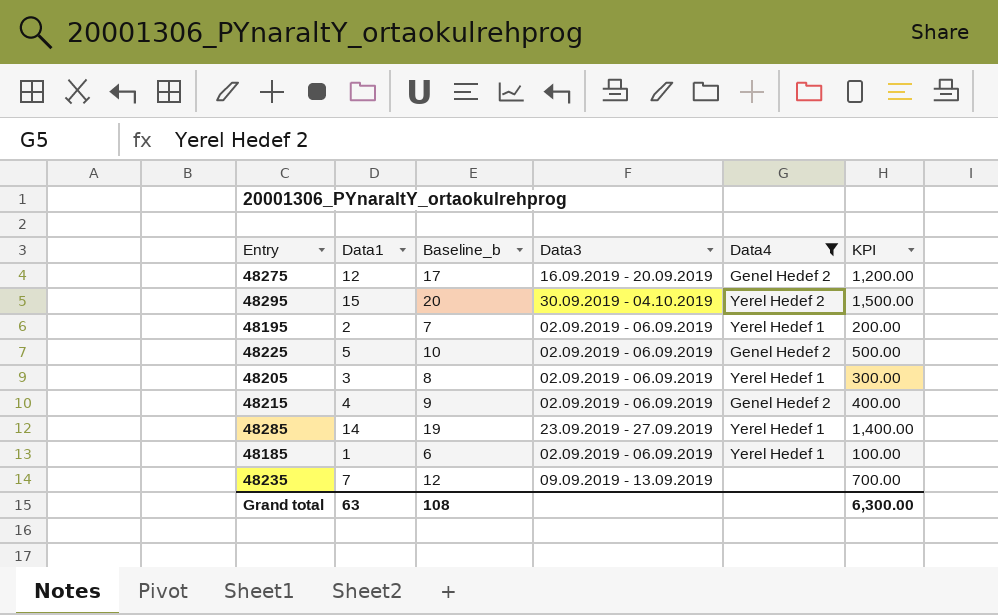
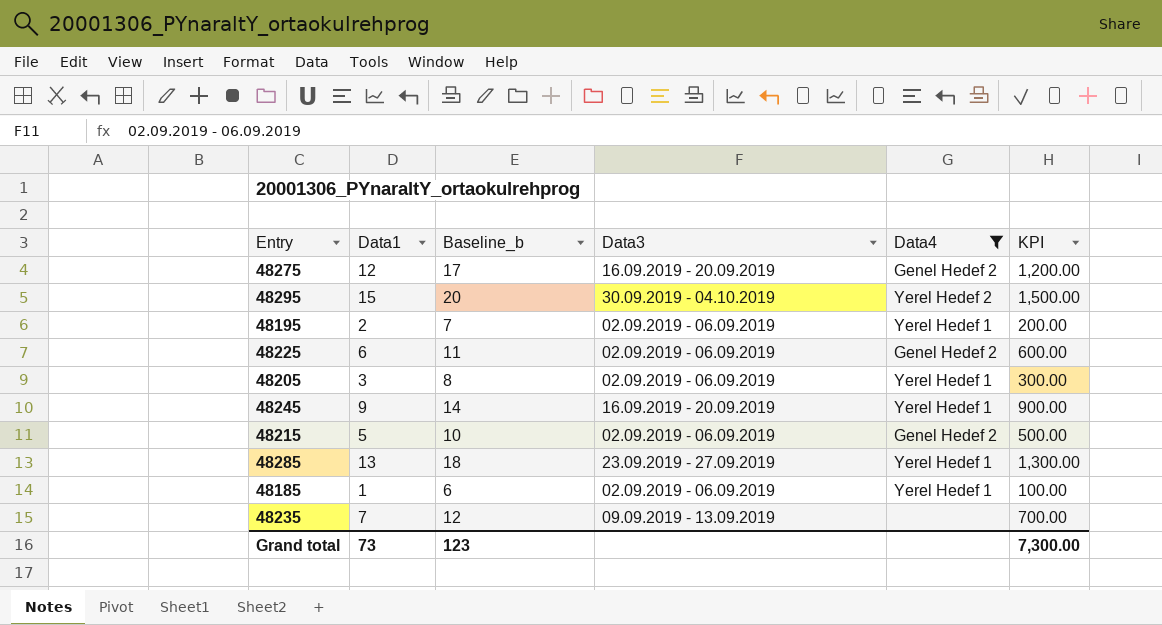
48225 | Data1: 5 -> 6
48225 | Baseline_b: 10 -> 11
48225 | KPI: 500.00 -> 600.00
row 48245: none -> 9 | 14 | 16.09.2019 - 20.09.2019 | Yerel Hedef 1 | 900.00
48215 | Data1: 4 -> 5
48215 | Baseline_b: 9 -> 10
48215 | KPI: 400.00 -> 500.00
48285 | Data1: 14 -> 13
48285 | Baseline_b: 19 -> 18
48285 | KPI: 1,400.00 -> 1,300.00
Grand total | Data1: 63 -> 73
Grand total | Baseline_b: 108 -> 123
Grand total | KPI: 6,300.00 -> 7,300.00

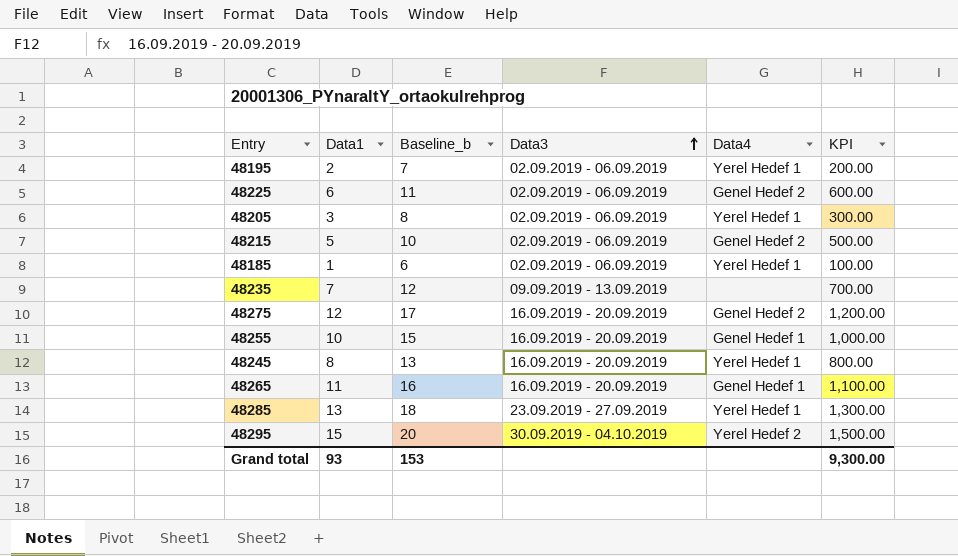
filter: Data4 != Genel Hedef 1 -> none
row order: none -> Data3 ascending
48245 | Data1: 9 -> 8
48245 | Baseline_b: 14 -> 13
48245 | KPI: 900.00 -> 800.00
Grand total | Data1: 73 -> 93
Grand total | Baseline_b: 123 -> 153
Grand total | KPI: 7,300.00 -> 9,300.00

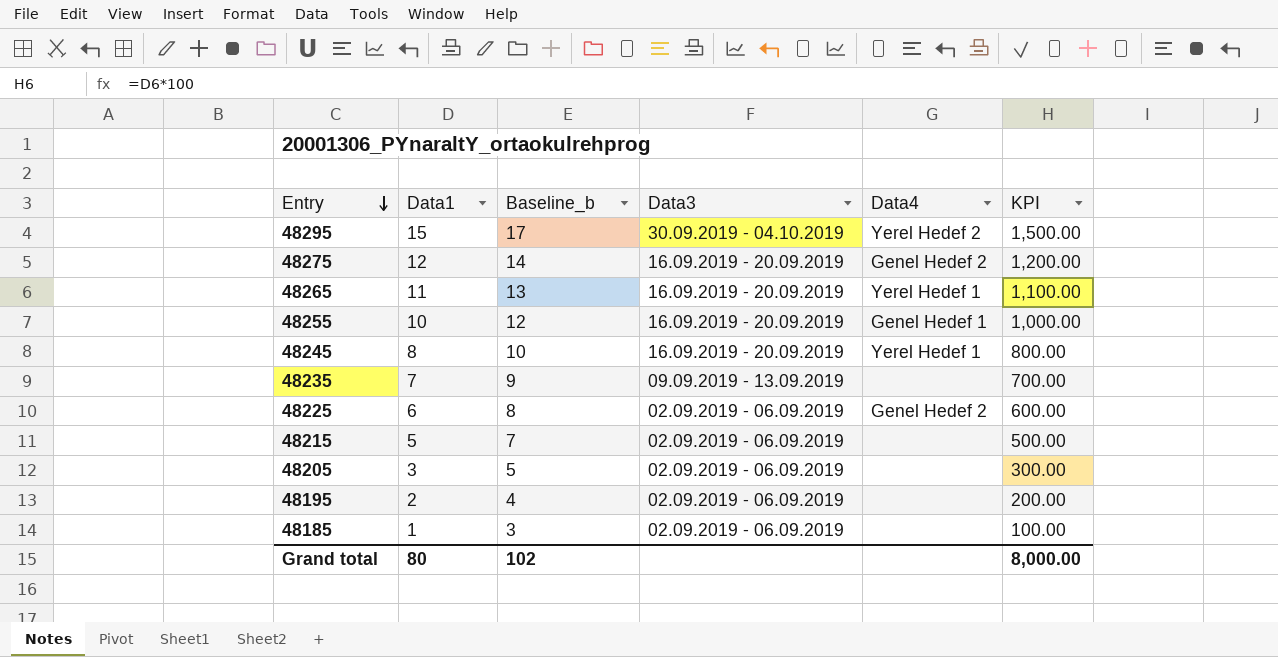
row order: Data3 ascending -> Entry descending
column Baseline_b | formula: [Data1] + 5 -> [Data1] + 2
row 48285: 13 | 18 | 23.09.2019 - 27.09.2019 | Yerel Hedef 1 | 1,300.00 -> none
48265 | Data4: Genel Hedef 1 -> Yerel Hedef 1
48215 | Data4: Genel Hedef 2 -> none
48205 | Data4: Yerel Hedef 1 -> none
48195 | Data4: Yerel Hedef 1 -> none
48185 | Data4: Yerel Hedef 1 -> none
Grand total | Data1: 93 -> 80
Grand total | Baseline_b: 153 -> 102
Grand total | KPI: 9,300.00 -> 8,000.00

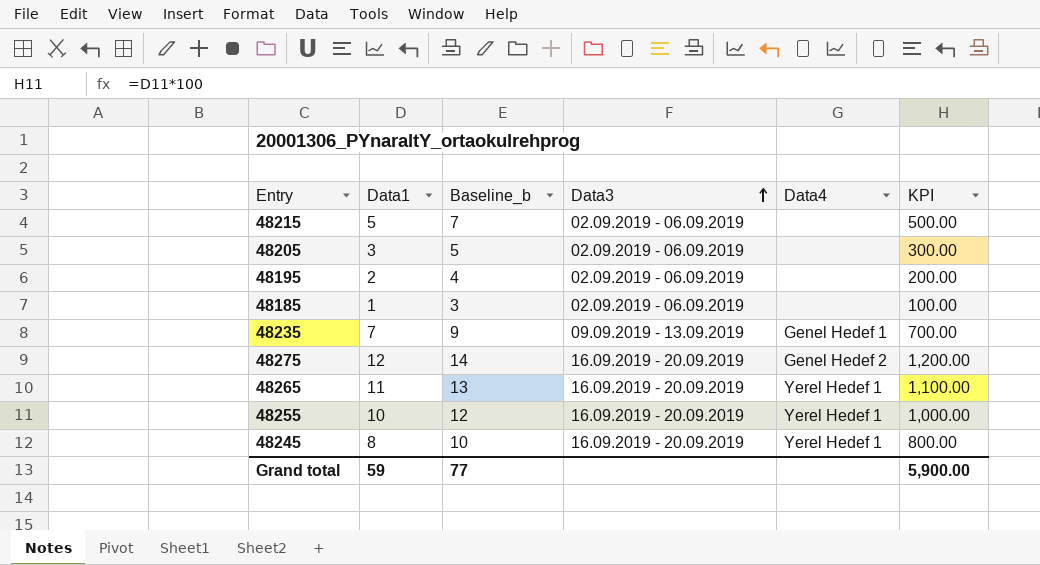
row order: Entry descending -> Data3 ascending
row 48295: 15 | 17 | 30.09.2019 - 04.10.2019 | Yerel Hedef 2 | 1,500.00 -> none
row 48225: 6 | 8 | 02.09.2019 - 06.09.2019 | Genel Hedef 2 | 600.00 -> none
48235 | Data4: none -> Genel Hedef 1
48255 | Data4: Genel Hedef 1 -> Yerel Hedef 1
Grand total | Data1: 80 -> 59
Grand total | Baseline_b: 102 -> 77
Grand total | KPI: 8,000.00 -> 5,900.00

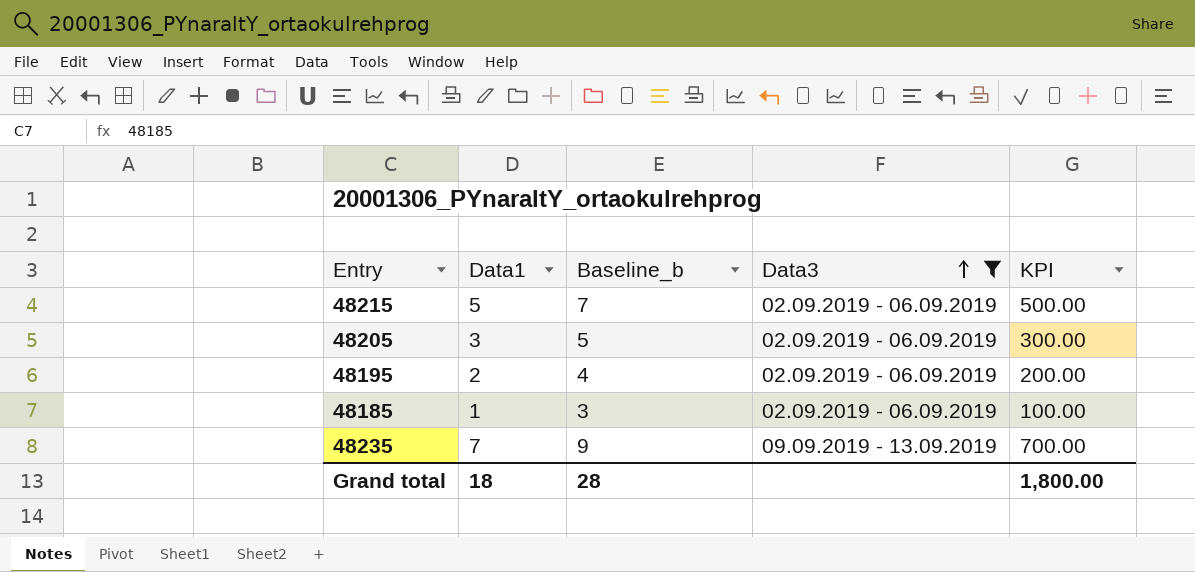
filter: none -> Data3 != 16.09.2019 - 20.09.2019
column Data4 | position: 5 -> none
Grand total | Data1: 59 -> 18
Grand total | Baseline_b: 77 -> 28
Grand total | KPI: 5,900.00 -> 1,800.00

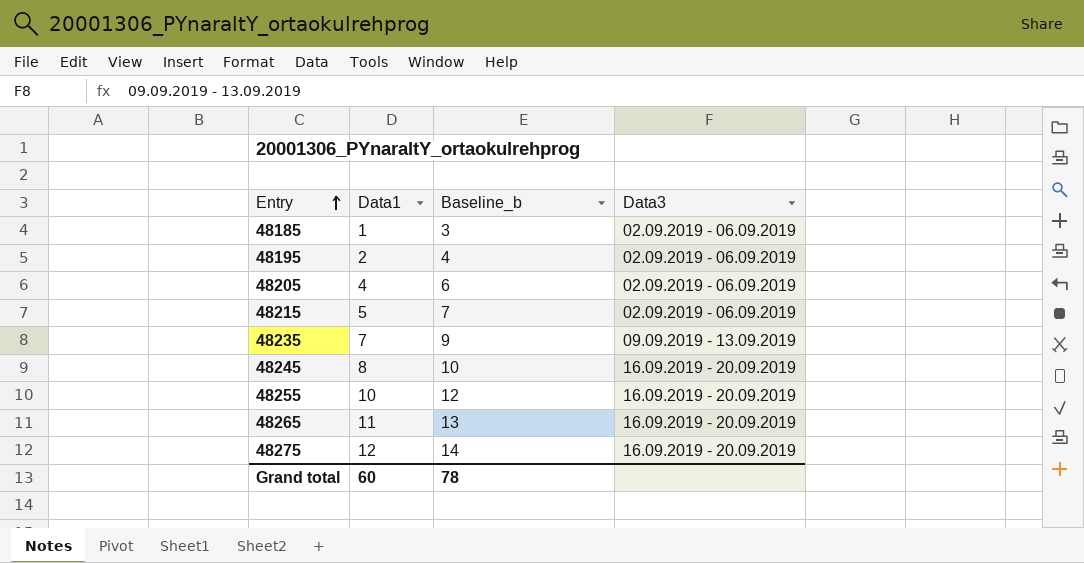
filter: Data3 != 16.09.2019 - 20.09.2019 -> none
row order: Data3 ascending -> Entry ascending
column KPI | formula: [Data1] * 100 -> none
48205 | Data1: 3 -> 4
48205 | Baseline_b: 5 -> 6
Grand total | Data1: 18 -> 60
Grand total | Baseline_b: 28 -> 78

